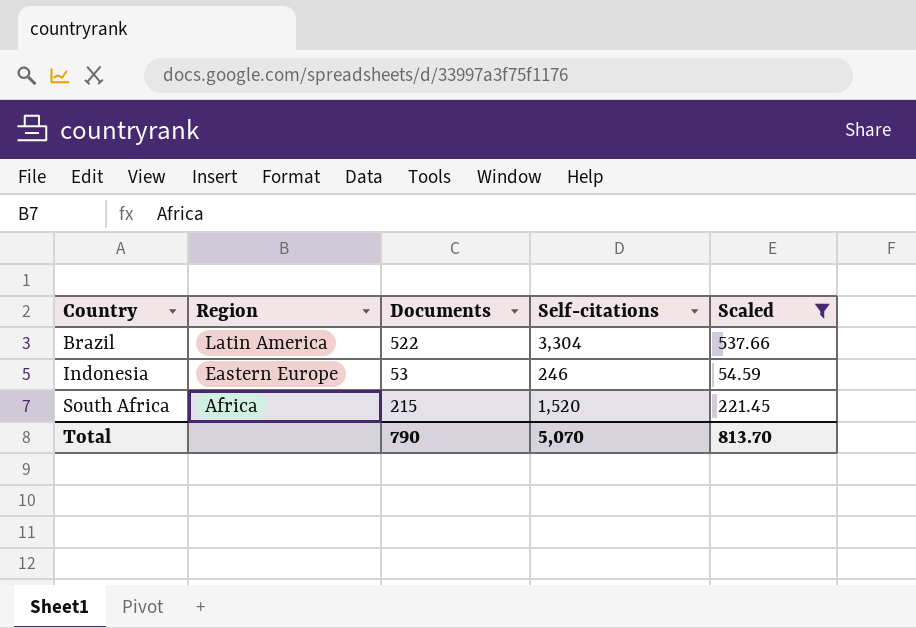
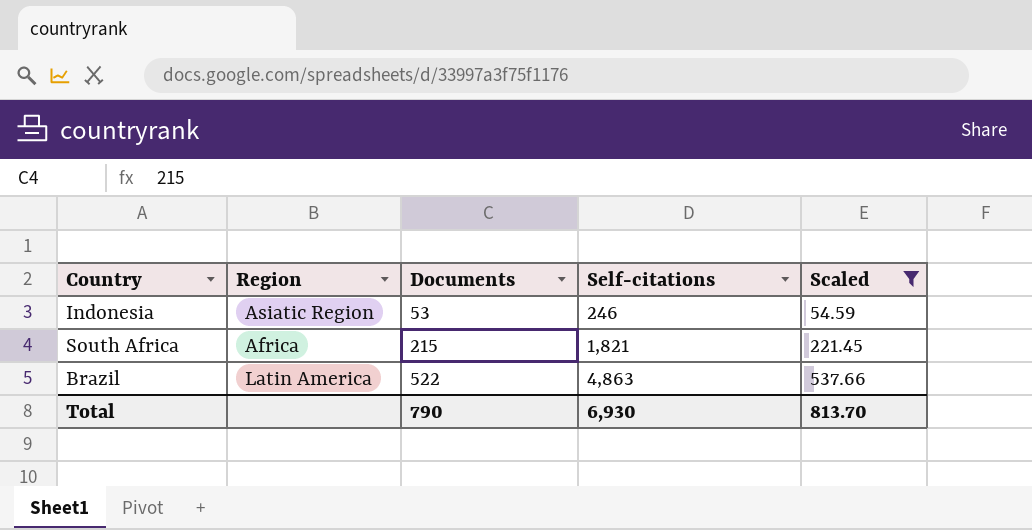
row order: Country ascending -> Documents ascending
Indonesia | Region: Eastern Europe -> Asiatic Region
South Africa | Self-citations: 1,520 -> 1,821
Brazil | Self-citations: 3,304 -> 4,863
Total | Self-citations: 5,070 -> 6,930

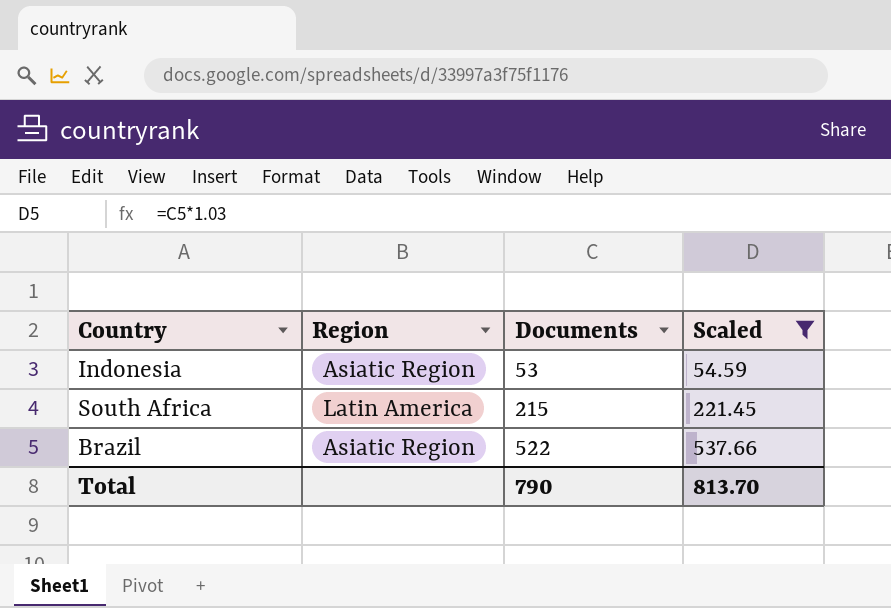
column Self-citations | position: 4 -> none
South Africa | Region: Africa -> Latin America
Brazil | Region: Latin America -> Asiatic Region

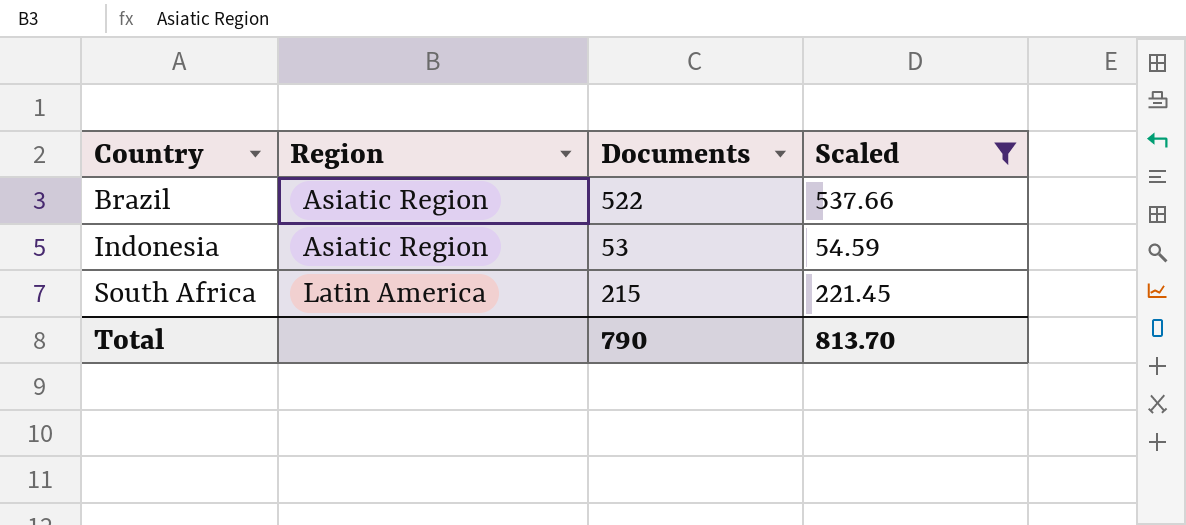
row order: Documents ascending -> Country ascending

